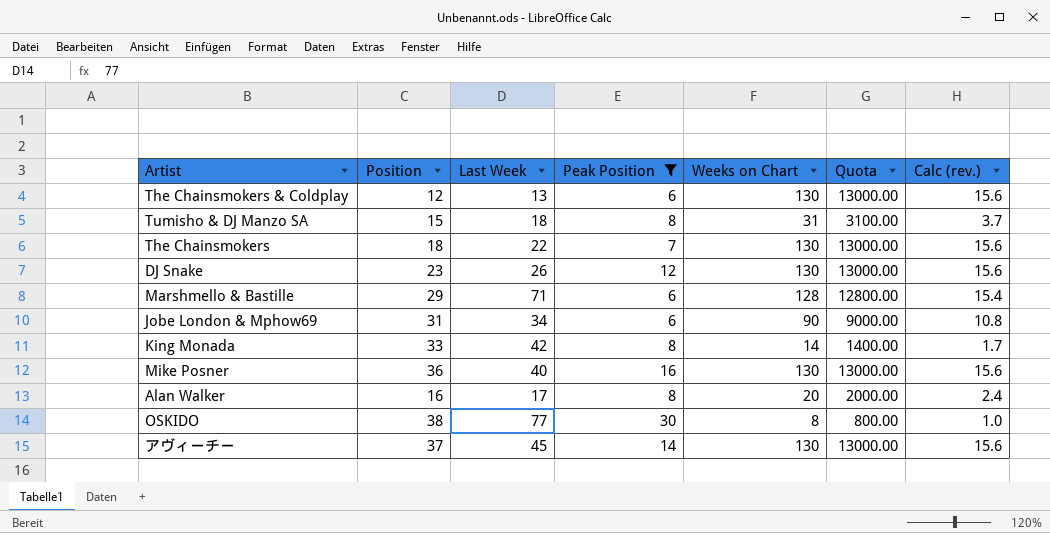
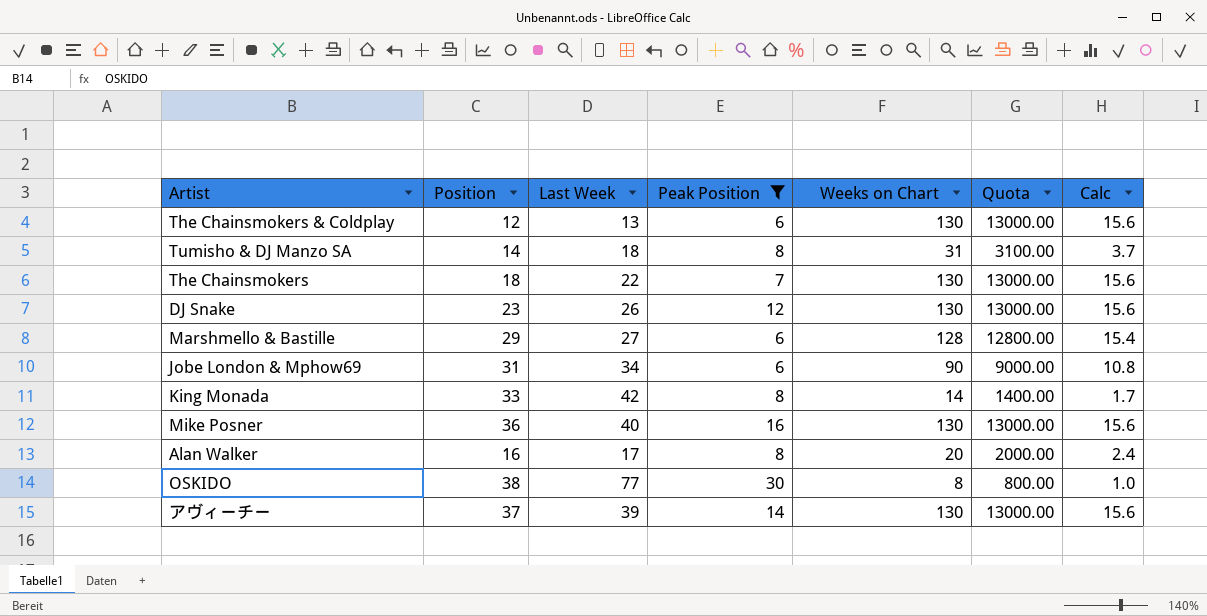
column name: Calc (rev.) -> Calc
Tumisho & DJ Manzo SA | Position: 15 -> 14
Marshmello & Bastille | Last Week: 71 -> 27
アヴィーチー | Last Week: 45 -> 39

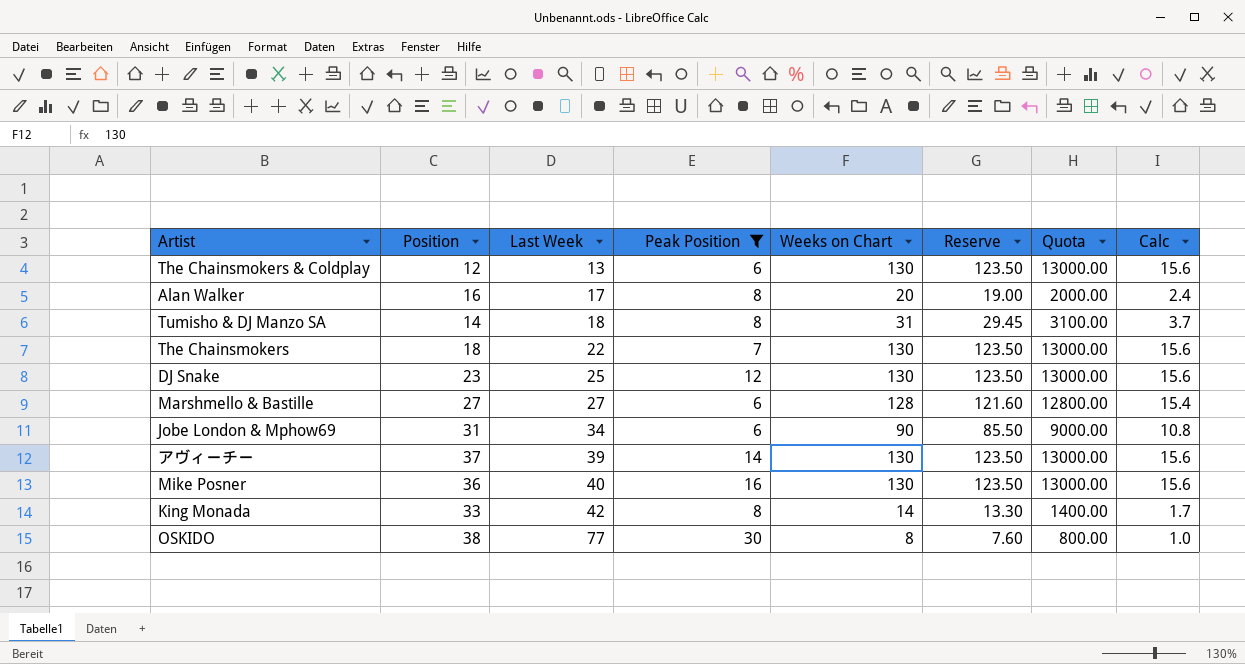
row order: none -> Last Week ascending
column Reserve | formula: none -> [Weeks on Chart] * 0.95
DJ Snake | Last Week: 26 -> 25
Marshmello & Bastille | Position: 29 -> 27

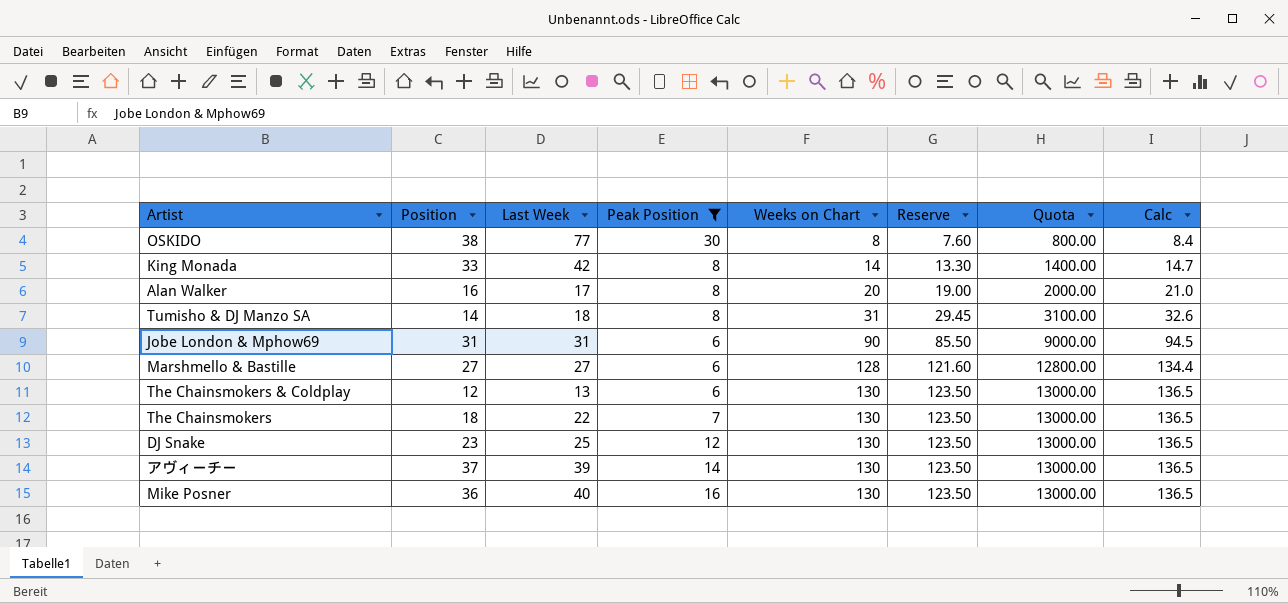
row order: Last Week ascending -> Weeks on Chart ascending
column Calc | formula: [Weeks on Chart] * 0.12 -> [Weeks on Chart] * 1.05
Jobe London & Mphow69 | Last Week: 34 -> 31

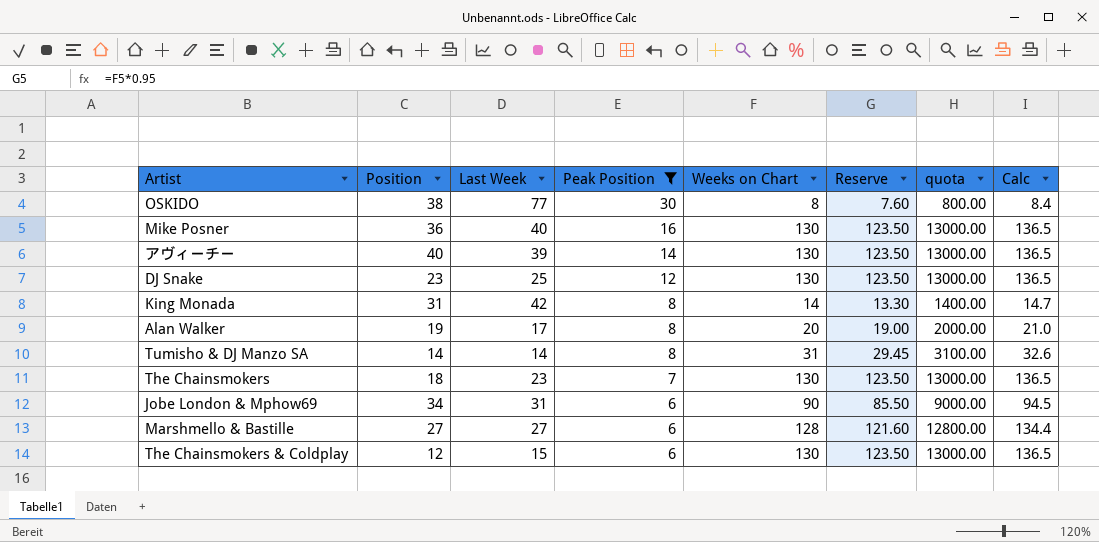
row order: Weeks on Chart ascending -> Peak Position descending
column name: Quota -> quota
アヴィーチー | Position: 37 -> 40
King Monada | Position: 33 -> 31
Alan Walker | Position: 16 -> 19
Tumisho & DJ Manzo SA | Last Week: 18 -> 14
The Chainsmokers | Last Week: 22 -> 23
Jobe London & Mphow69 | Position: 31 -> 34
The Chainsmokers & Coldplay | Last Week: 13 -> 15

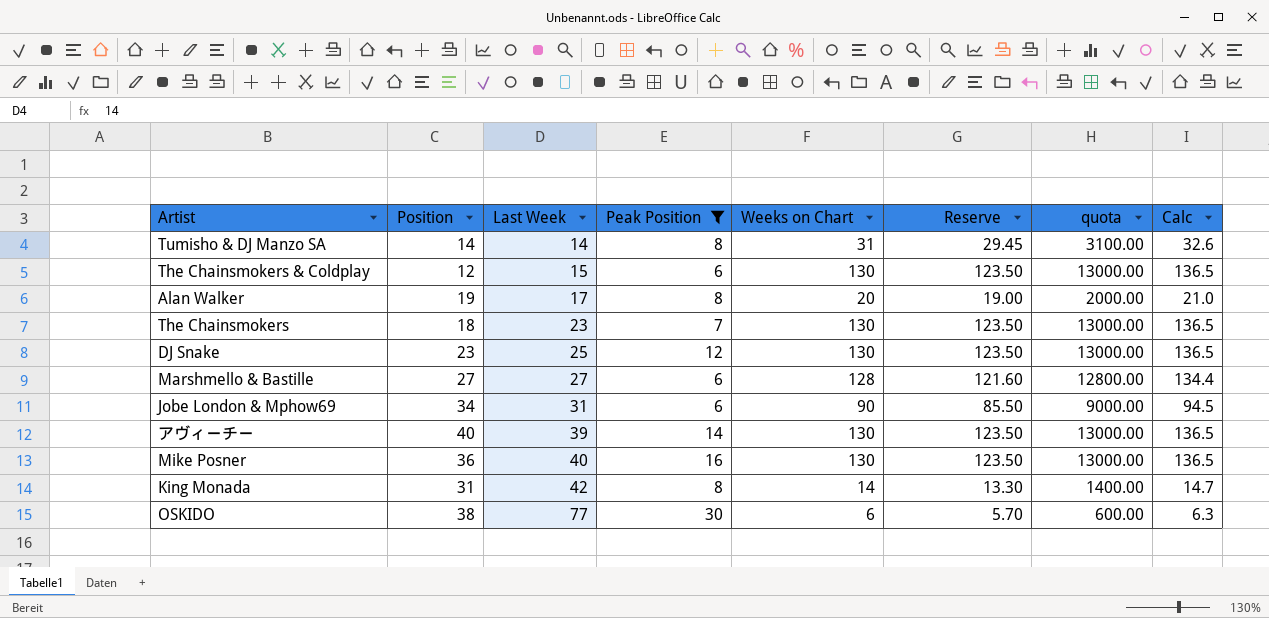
row order: Peak Position descending -> Last Week ascending
OSKIDO | Weeks on Chart: 8 -> 6
OSKIDO | Reserve: 7.60 -> 5.70
OSKIDO | quota: 800.00 -> 600.00
OSKIDO | Calc: 8.4 -> 6.3

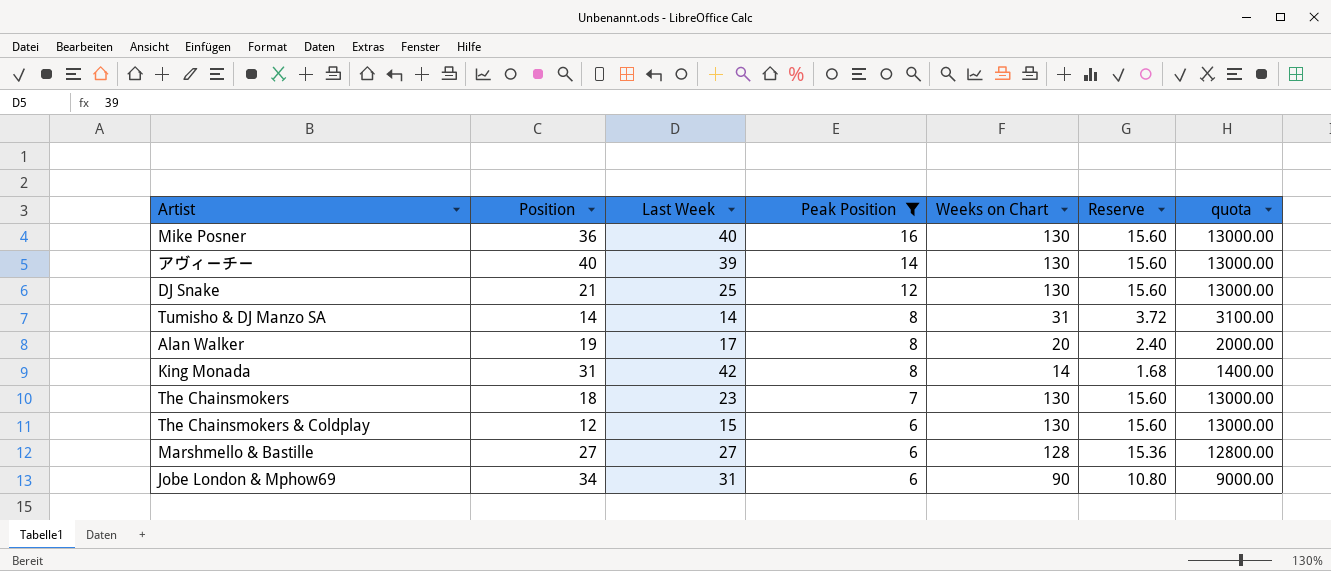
row order: Last Week ascending -> Peak Position descending
column Calc | formula: [Weeks on Chart] * 1.05 -> none
column Reserve | formula: [Weeks on Chart] * 0.95 -> [Weeks on Chart] * 0.12
row OSKIDO: 38 | 77 | 30 | 6 | 5.70 | 600.00 | 6.3 -> none
DJ Snake | Position: 23 -> 21

